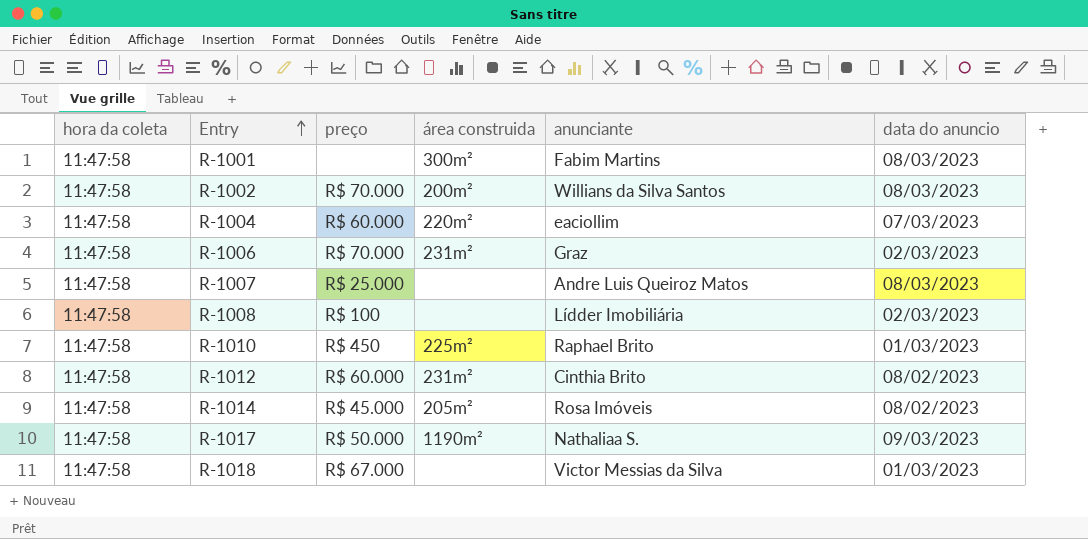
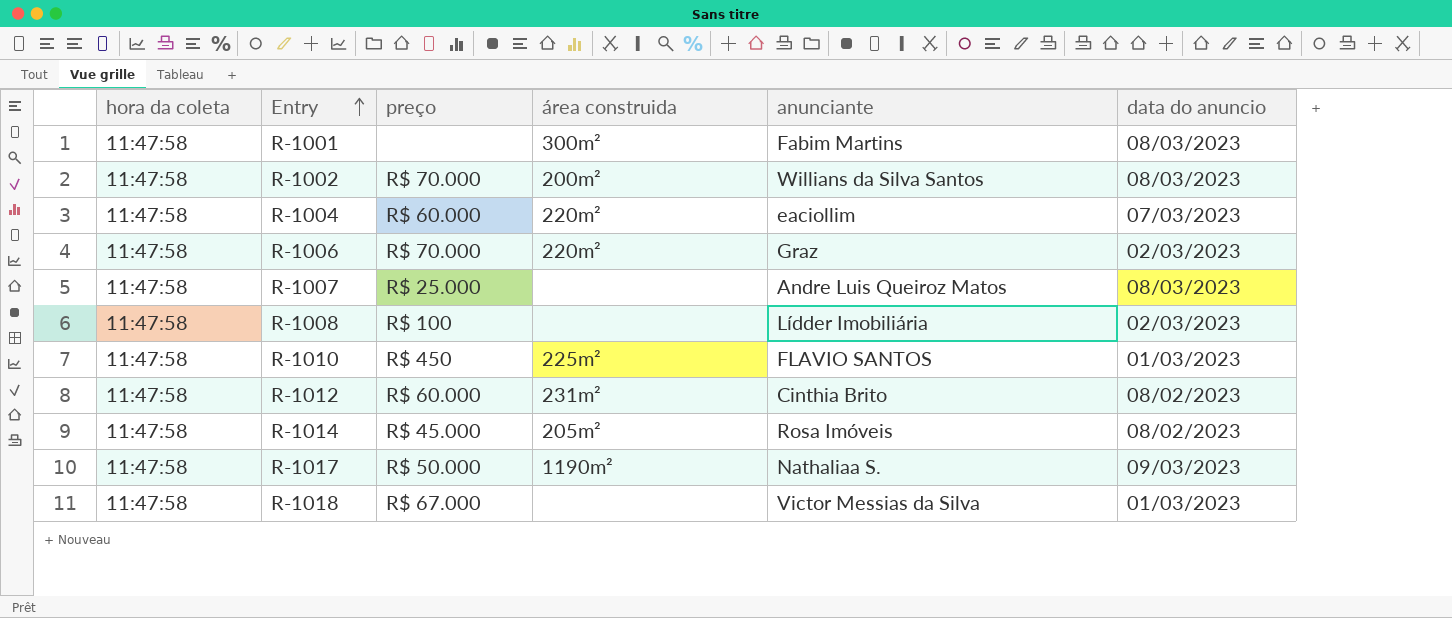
R-1006 | área construida: 231m² -> 220m²
R-1010 | anunciante: Raphael Brito -> FLAVIO SANTOS

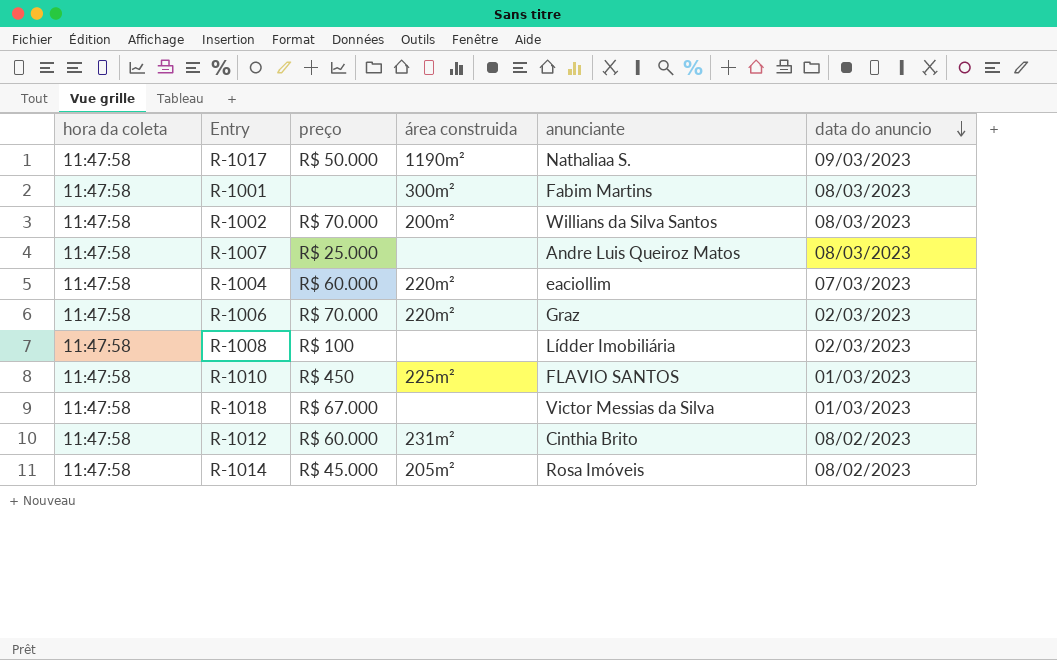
row order: Entry ascending -> data do anuncio descending

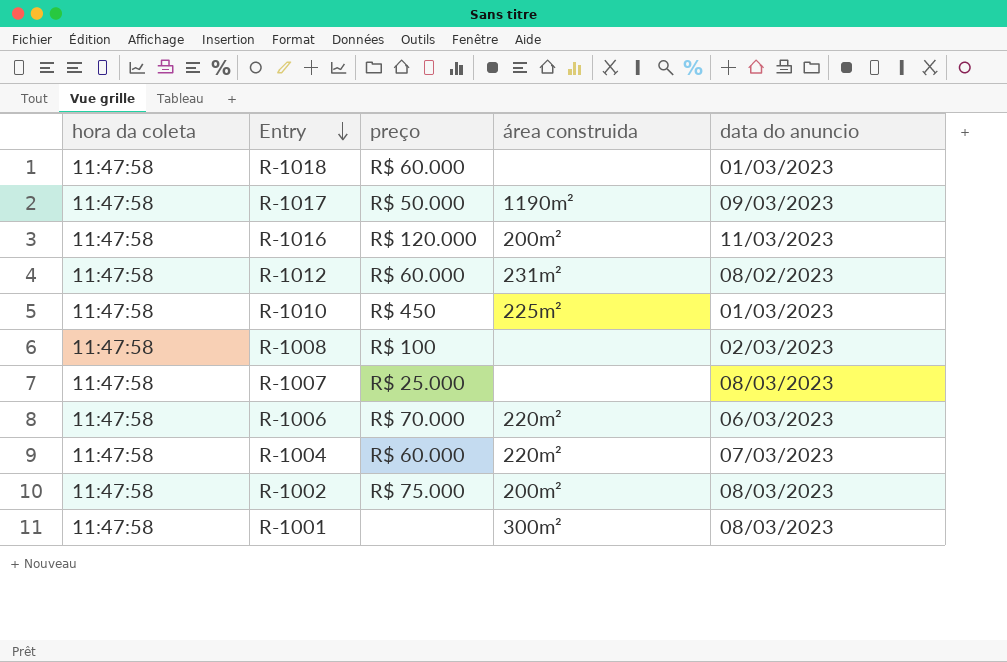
row order: data do anuncio descending -> Entry descending
column anunciante | position: 5 -> none
row R-1014: 11:47:58 | R$ 45.000 | 205m² | Rosa Imóveis | 08/02/2023 -> none
R-1018 | preço: R$ 67.000 -> R$ 60.000
row R-1016: none -> 11:47:58 | R$ 120.000 | 200m² | 11/03/2023
R-1006 | data do anuncio: 02/03/2023 -> 06/03/2023
R-1002 | preço: R$ 70.000 -> R$ 75.000

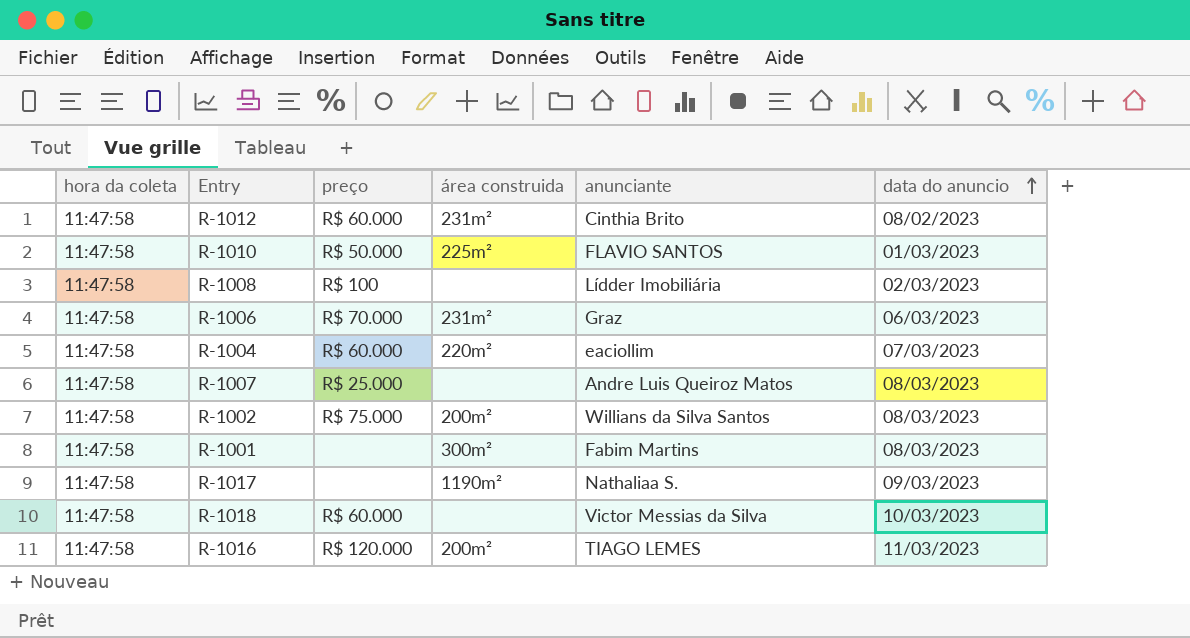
row order: Entry descending -> data do anuncio ascending
column anunciante | position: none -> 5
R-1010 | preço: R$ 450 -> R$ 50.000
R-1006 | área construida: 220m² -> 231m²
R-1017 | preço: R$ 50.000 -> none
R-1018 | data do anuncio: 01/03/2023 -> 10/03/2023

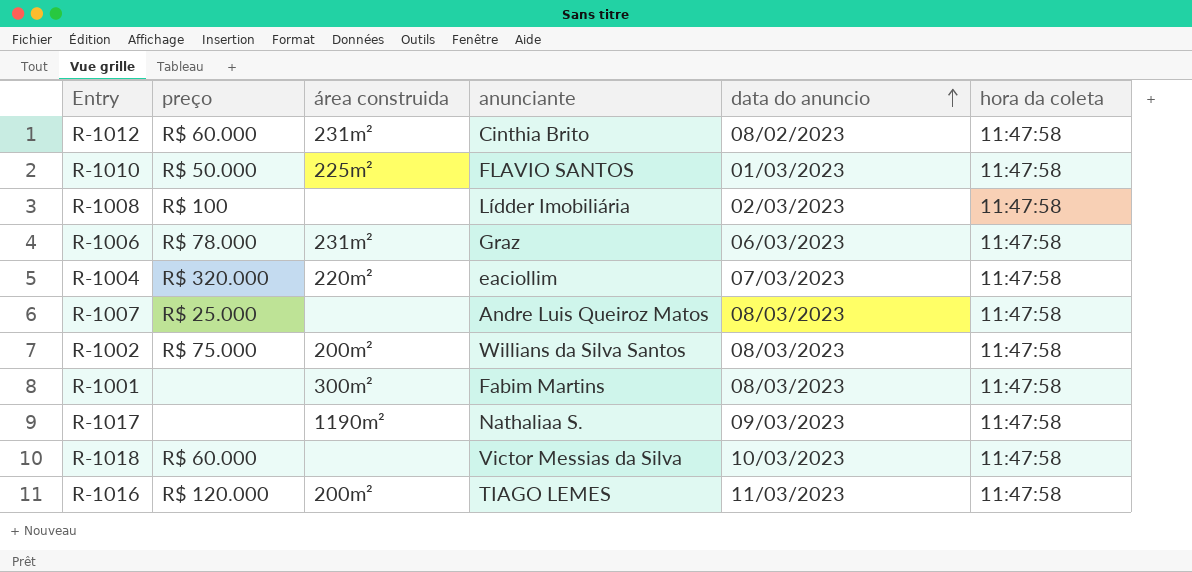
column hora da coleta | position: 1 -> 6
R-1006 | preço: R$ 70.000 -> R$ 78.000
R-1004 | preço: R$ 60.000 -> R$ 320.000

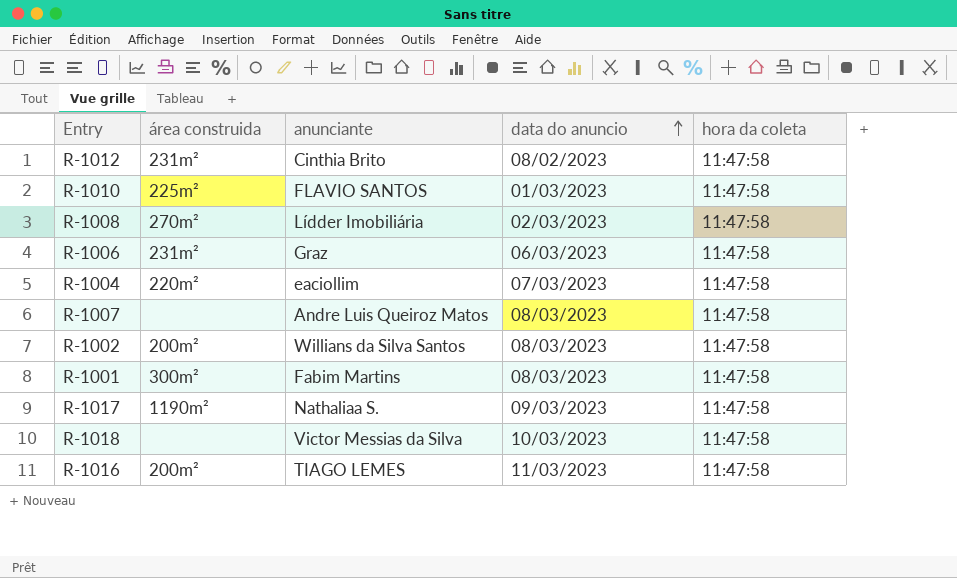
column preço | position: 2 -> none
R-1008 | área construida: none -> 270m²

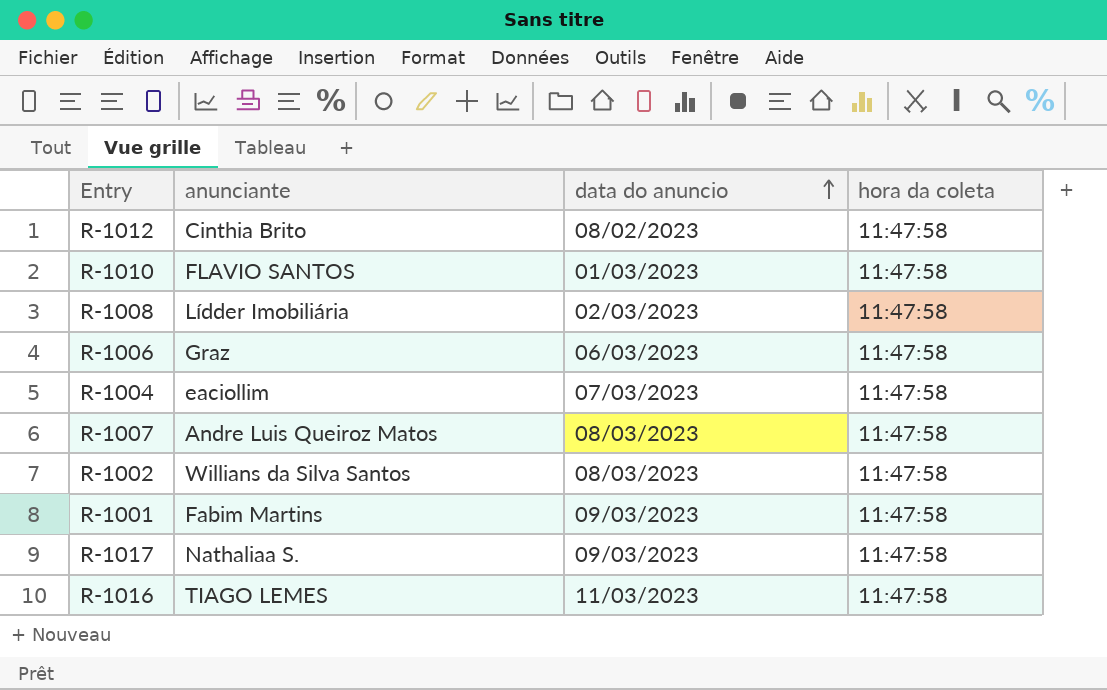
column área construida | position: 2 -> none
row R-1018: none | Victor Messias da Silva | 10/03/2023 | 11:47:58 -> none
R-1001 | data do anuncio: 08/03/2023 -> 09/03/2023

